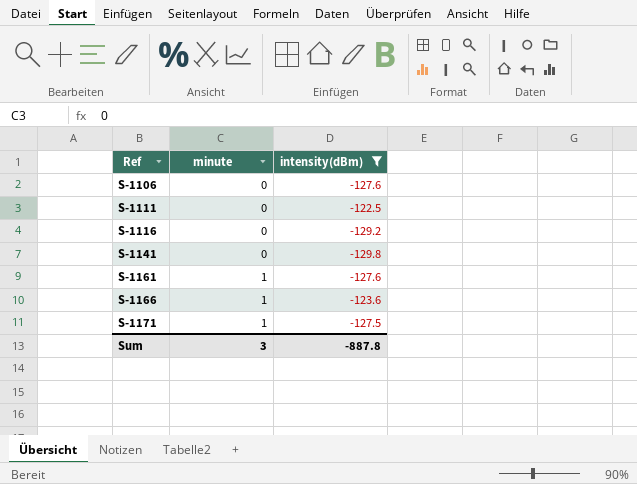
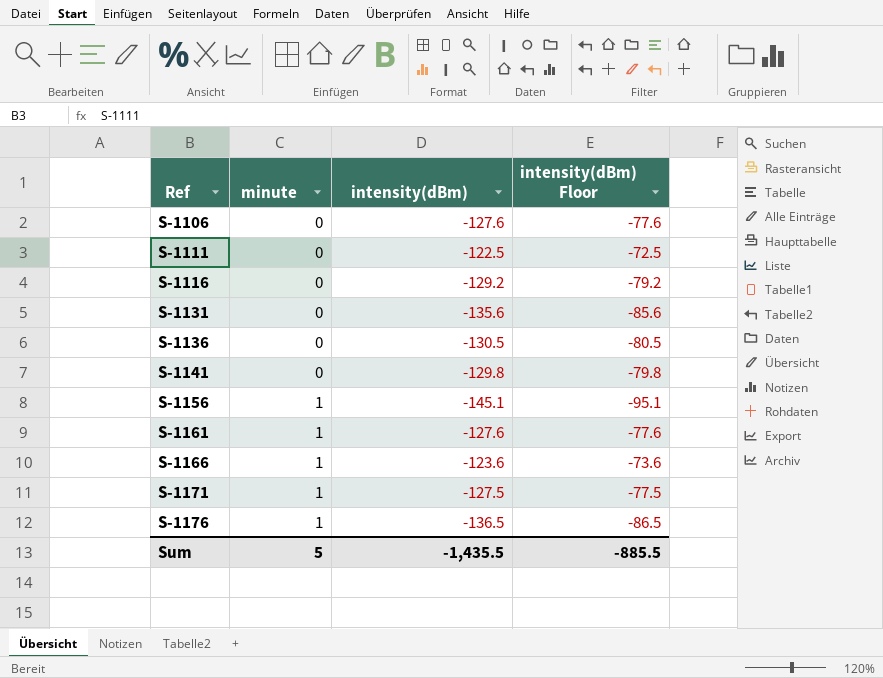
filter: intensity(dBm) >= -129.8 -> none
column intensity(dBm) Floor | formula: none -> [intensity(dBm)] + 50
Sum | minute: 3 -> 5
Sum | intensity(dBm): -887.8 -> -1,435.5

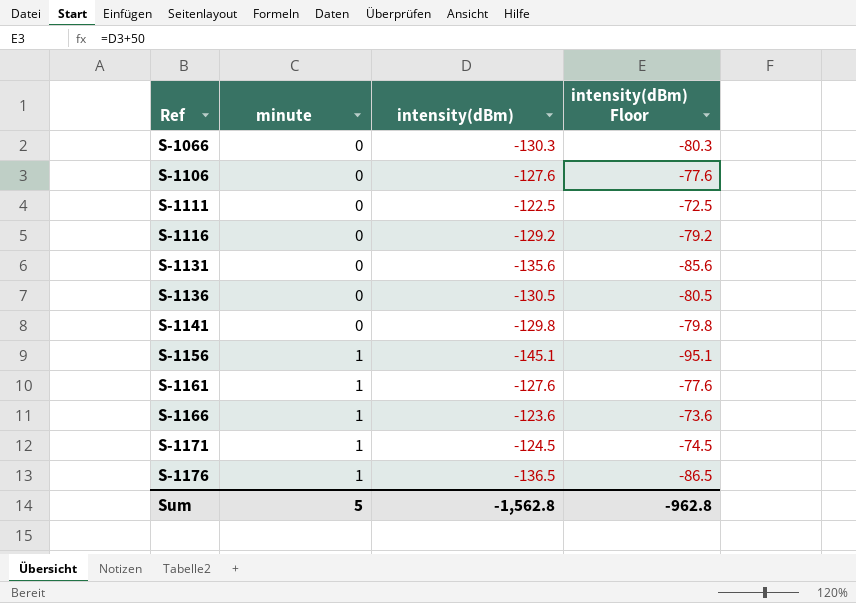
row S-1066: none -> 0 | -130.3 | -80.3
S-1171 | intensity(dBm): -127.5 -> -124.5
S-1171 | intensity(dBm) Floor: -77.5 -> -74.5
Sum | intensity(dBm): -1,435.5 -> -1,562.8
Sum | intensity(dBm) Floor: -885.5 -> -962.8

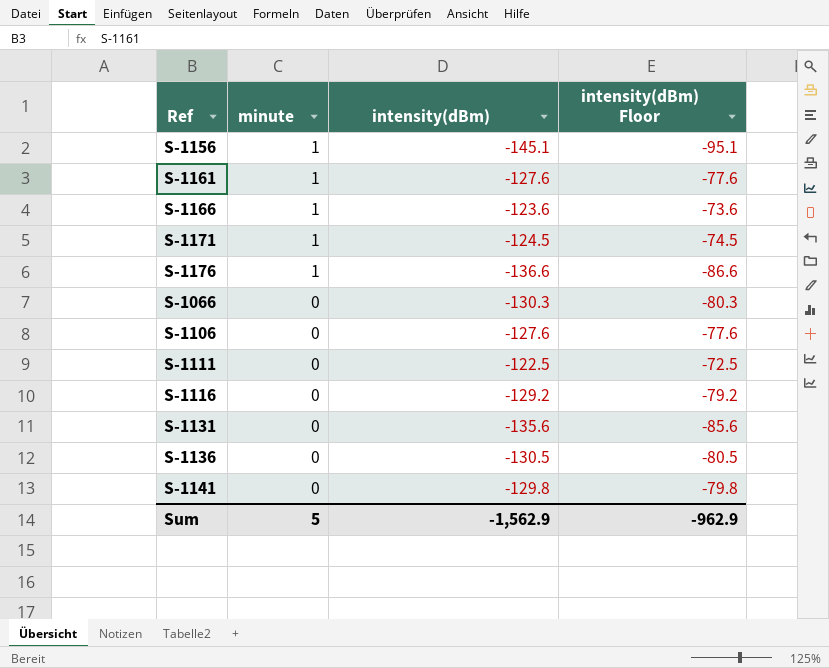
row order: Ref ascending -> minute descending
S-1176 | intensity(dBm): -136.5 -> -136.6
S-1176 | intensity(dBm) Floor: -86.5 -> -86.6
Sum | intensity(dBm): -1,562.8 -> -1,562.9
Sum | intensity(dBm) Floor: -962.8 -> -962.9

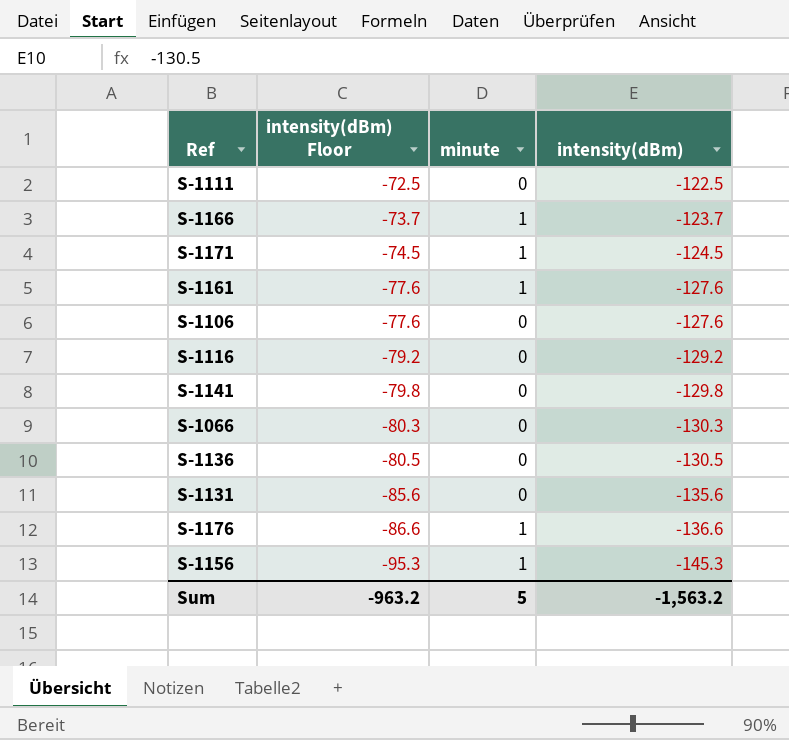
row order: minute descending -> intensity(dBm) Floor descending
column intensity(dBm) Floor | position: 4 -> 2
S-1166 | intensity(dBm) Floor: -73.6 -> -73.7
S-1166 | intensity(dBm): -123.6 -> -123.7
S-1156 | intensity(dBm) Floor: -95.1 -> -95.3
S-1156 | intensity(dBm): -145.1 -> -145.3
Sum | intensity(dBm) Floor: -962.9 -> -963.2
Sum | intensity(dBm): -1,562.9 -> -1,563.2

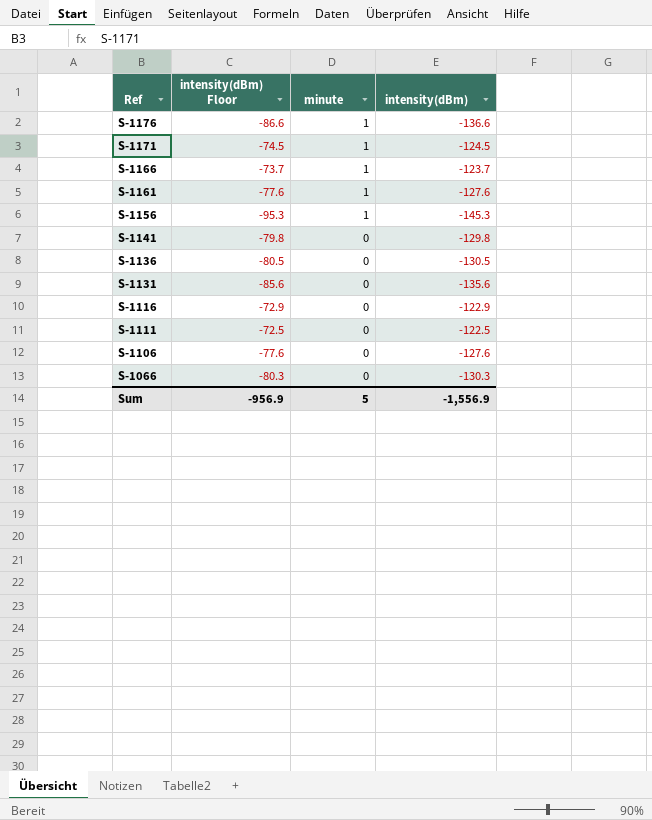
row order: intensity(dBm) Floor descending -> Ref descending
S-1116 | intensity(dBm) Floor: -79.2 -> -72.9
S-1116 | intensity(dBm): -129.2 -> -122.9
Sum | intensity(dBm) Floor: -963.2 -> -956.9
Sum | intensity(dBm): -1,563.2 -> -1,556.9

